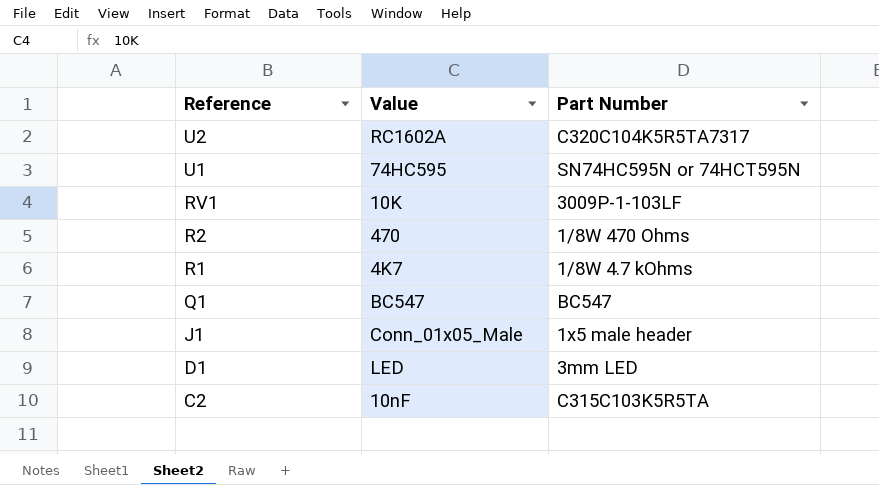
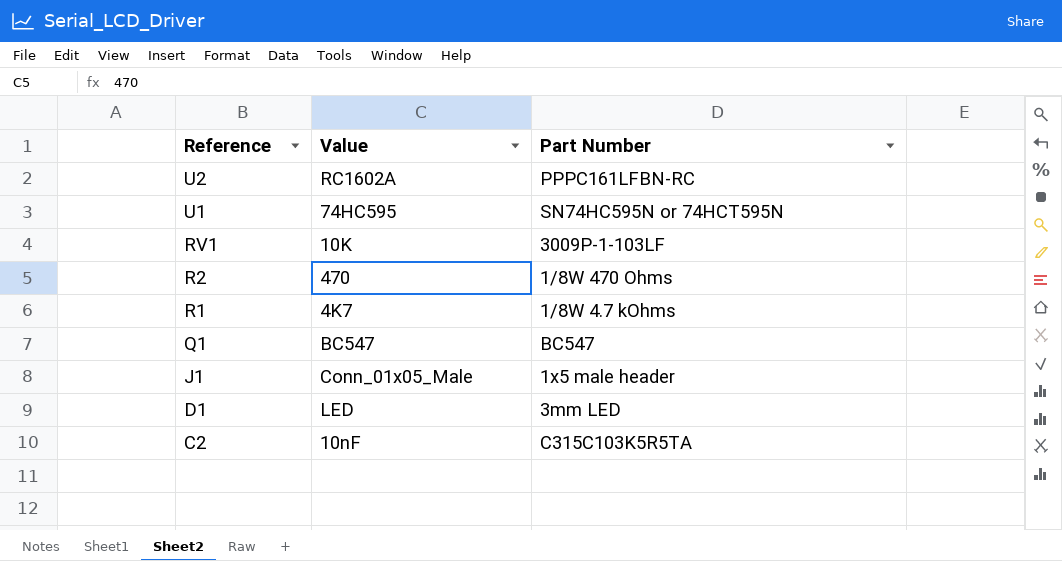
U2 | Part Number: C320C104K5R5TA7317 -> PPPC161LFBN-RC

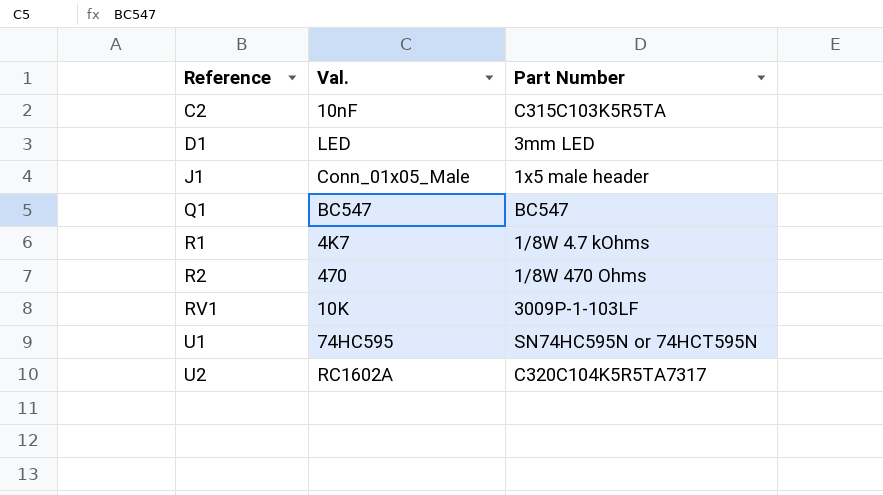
row order: Reference descending -> Reference ascending
column name: Value -> Val.
U2 | Part Number: PPPC161LFBN-RC -> C320C104K5R5TA7317

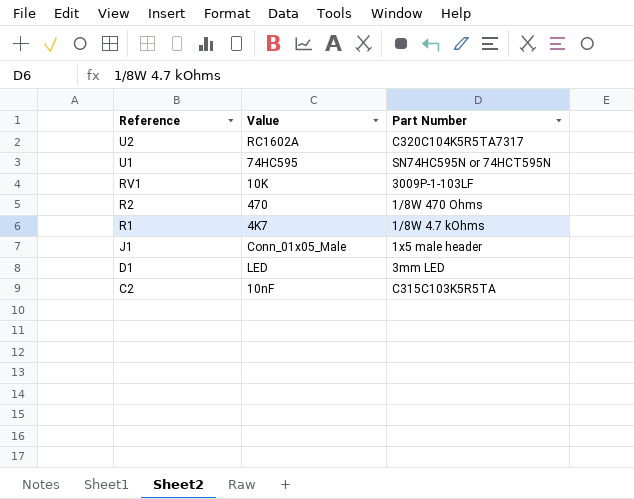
row order: Reference ascending -> Reference descending
column name: Val. -> Value
row Q1: BC547 | BC547 -> none

